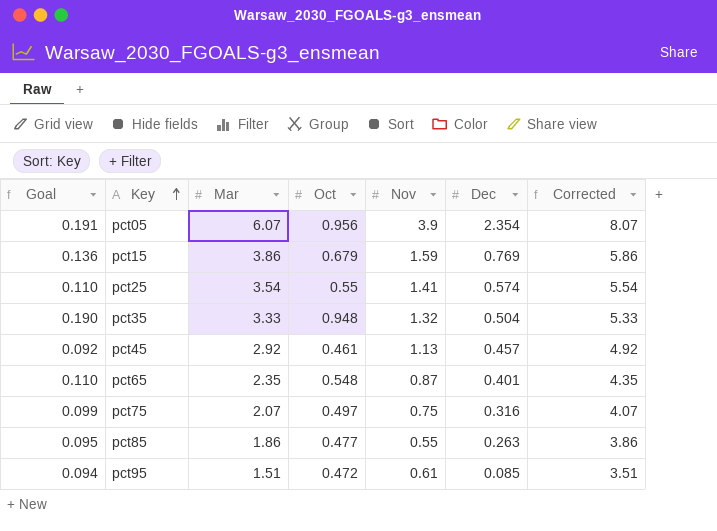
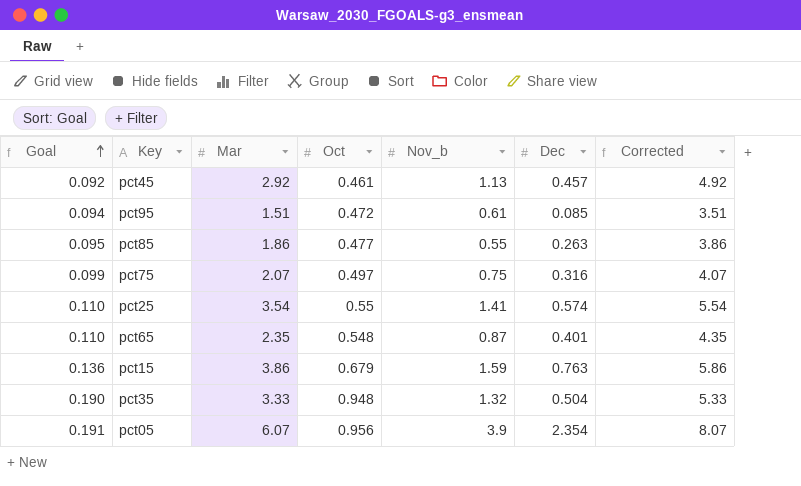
row order: Key ascending -> Goal ascending
column name: Nov -> Nov_b
pct15 | Dec: 0.769 -> 0.763

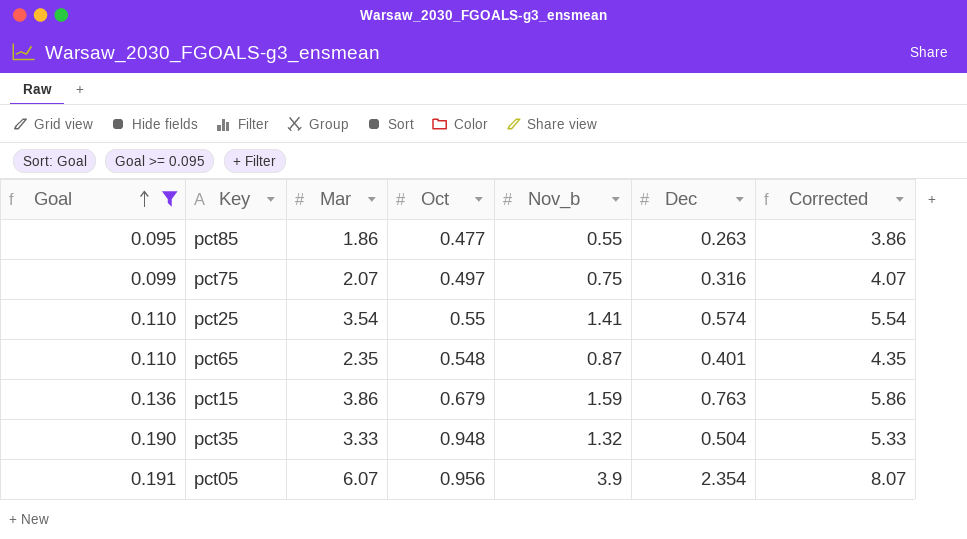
filter: none -> Goal >= 0.095

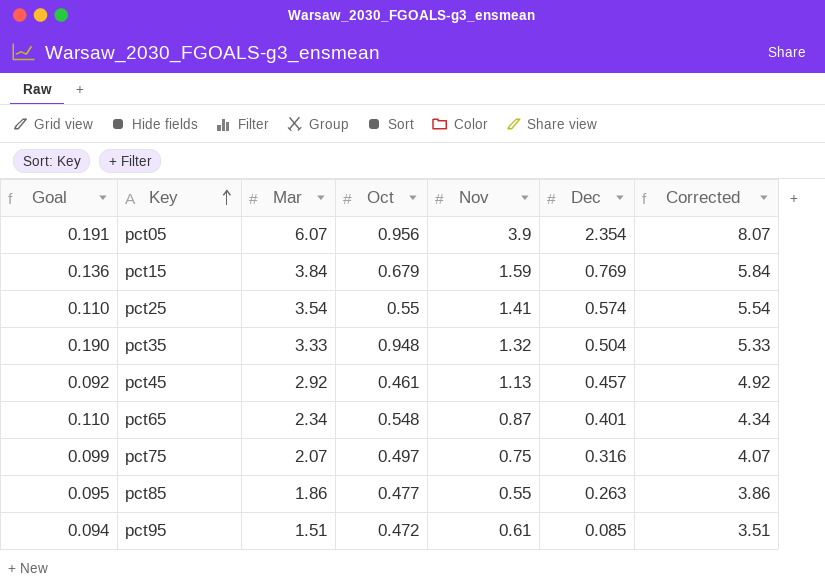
filter: Goal >= 0.095 -> none
row order: Goal ascending -> Key ascending
column name: Nov_b -> Nov
pct15 | Mar: 3.86 -> 3.84
pct15 | Dec: 0.763 -> 0.769
pct15 | Corrected: 5.86 -> 5.84
pct65 | Mar: 2.35 -> 2.34
pct65 | Corrected: 4.35 -> 4.34

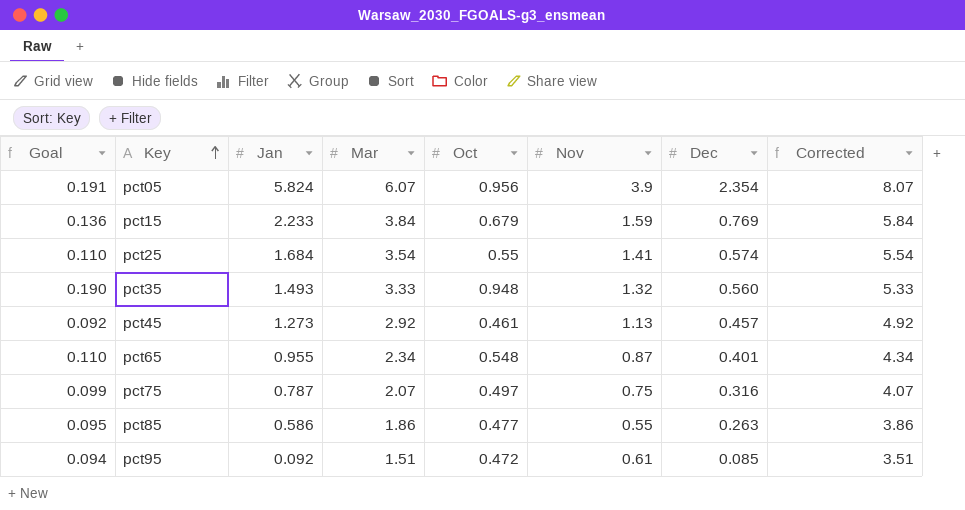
column Jan | position: none -> 3
pct35 | Dec: 0.504 -> 0.560

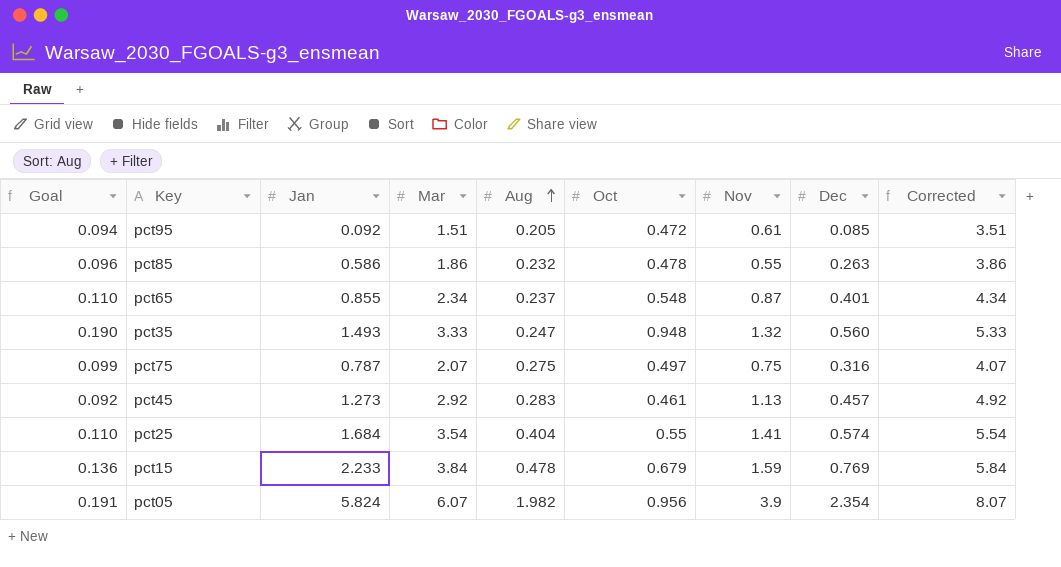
row order: Key ascending -> Aug ascending
column Aug | position: none -> 5
pct85 | Goal: 0.095 -> 0.096
pct85 | Oct: 0.477 -> 0.478
pct65 | Jan: 0.955 -> 0.855

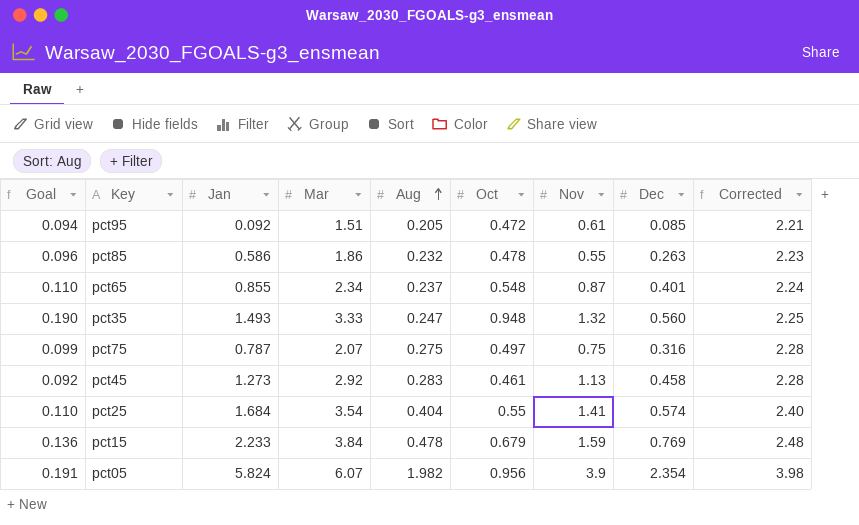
column Corrected | formula: [Mar] + 2 -> [Aug] + 2
pct45 | Dec: 0.457 -> 0.458

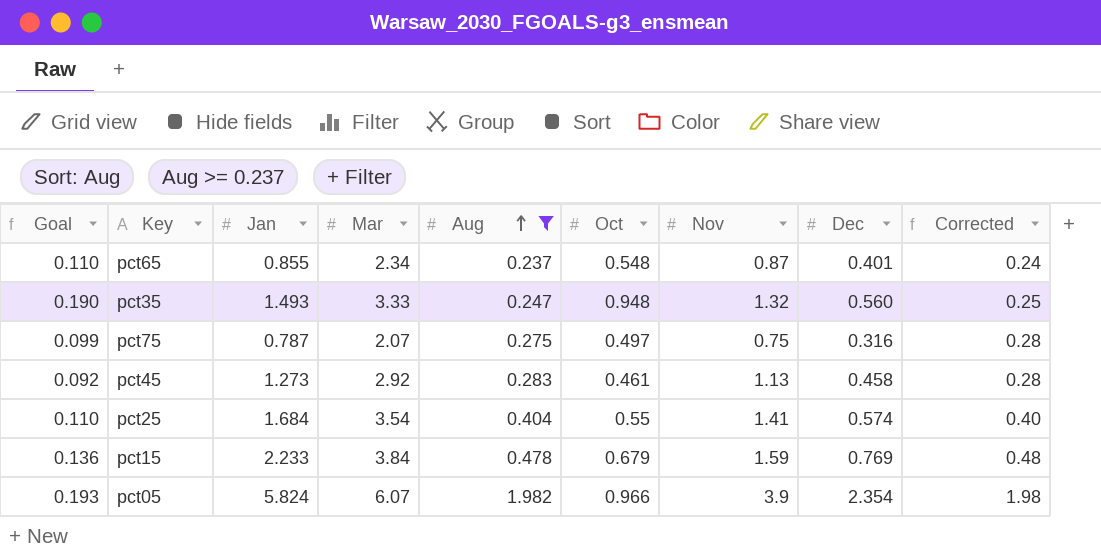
filter: none -> Aug >= 0.237
column Corrected | formula: [Aug] + 2 -> [Aug] + 0
pct05 | Goal: 0.191 -> 0.193
pct05 | Oct: 0.956 -> 0.966

